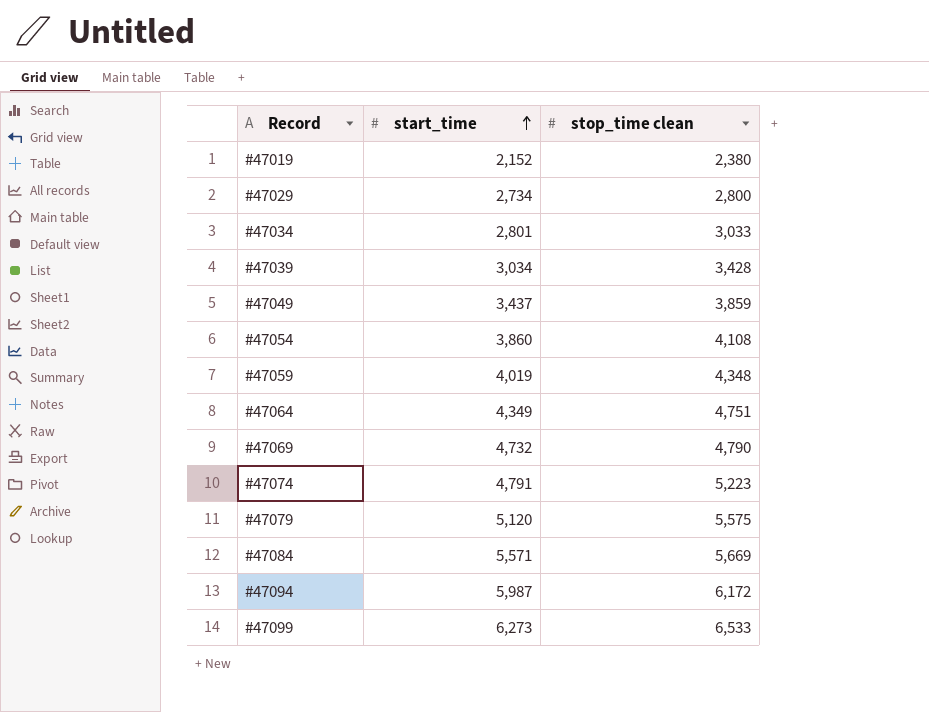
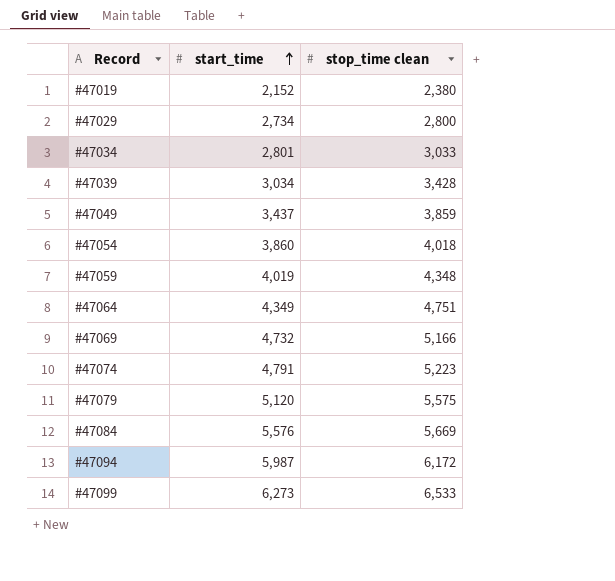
#47054 | stop_time clean: 4,108 -> 4,018
#47069 | stop_time clean: 4,790 -> 5,166
#47084 | start_time: 5,571 -> 5,576

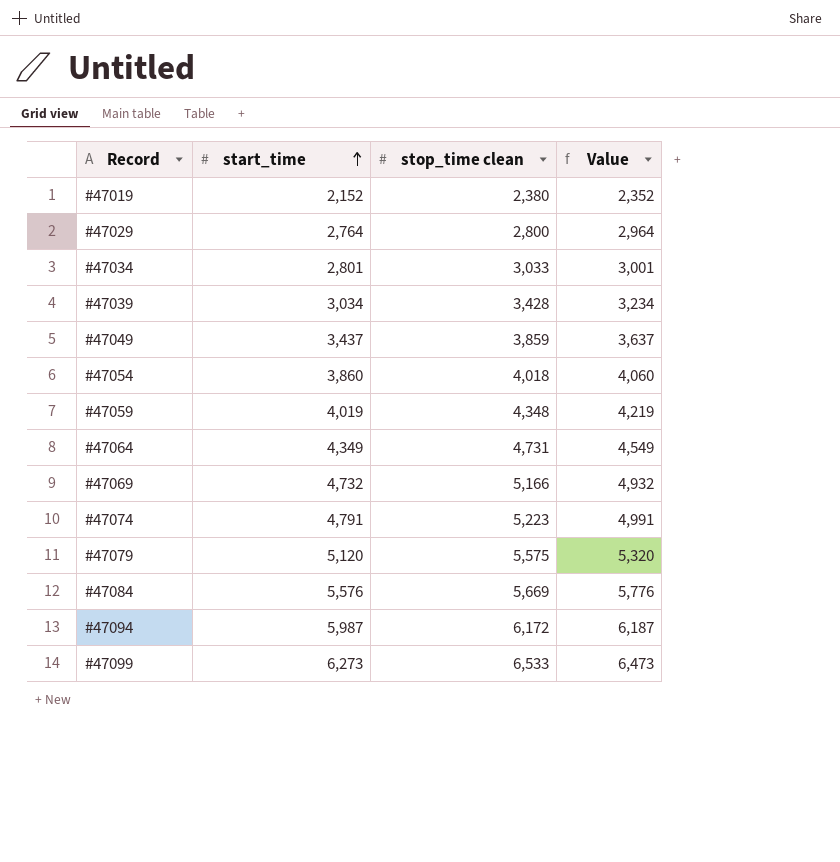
column Value | formula: none -> [start_time] + 200
#47029 | start_time: 2,734 -> 2,764
#47064 | stop_time clean: 4,751 -> 4,731

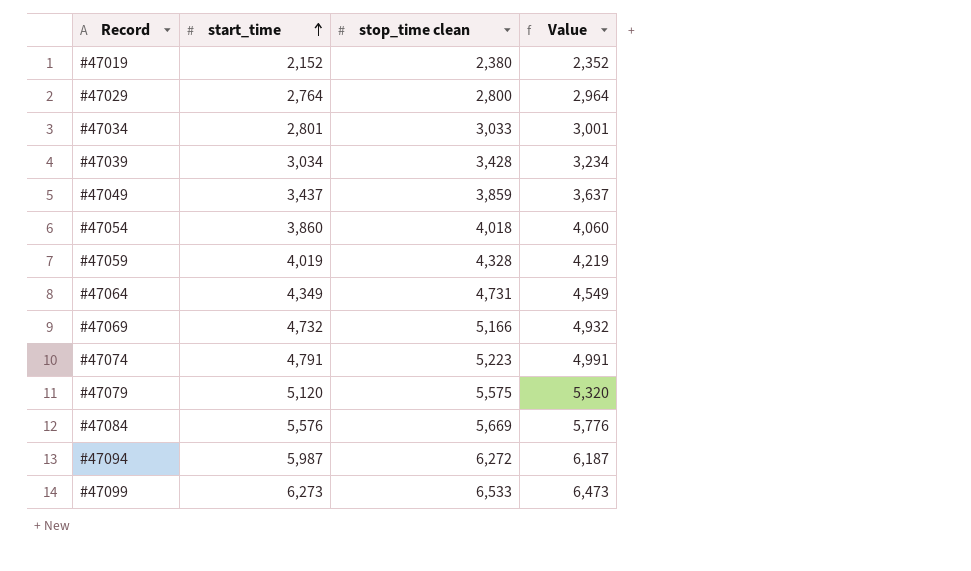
#47059 | stop_time clean: 4,348 -> 4,328
#47094 | stop_time clean: 6,172 -> 6,272

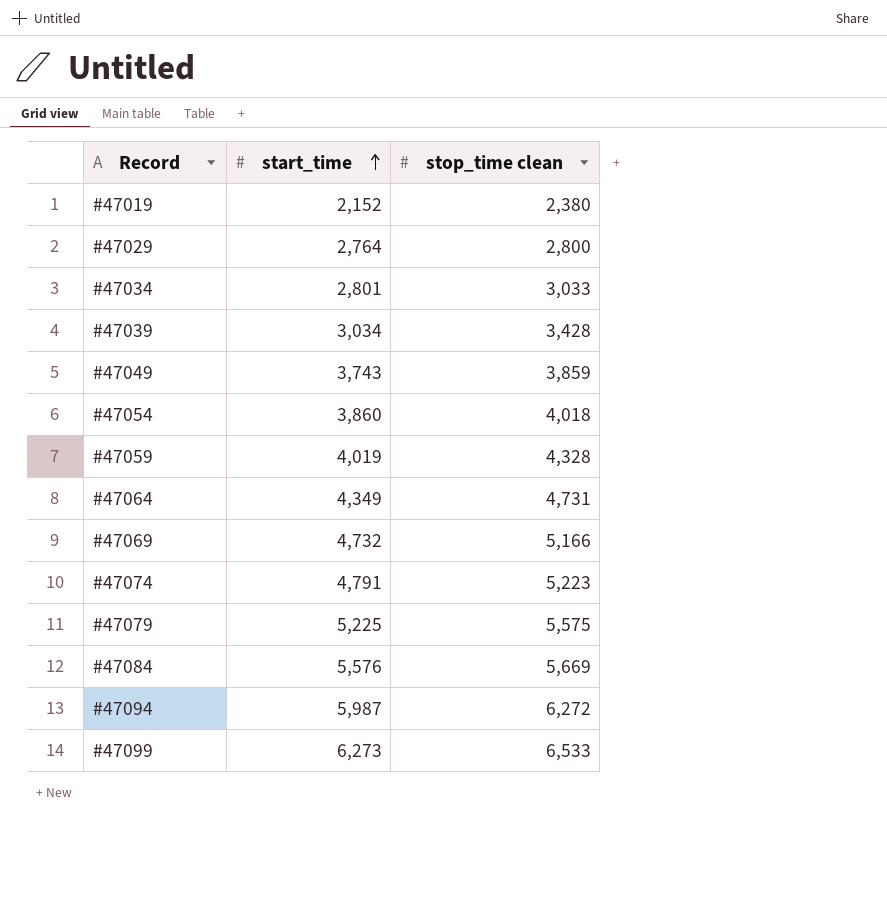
column Value | formula: [start_time] + 200 -> none
#47049 | start_time: 3,437 -> 3,743
#47079 | start_time: 5,120 -> 5,225

